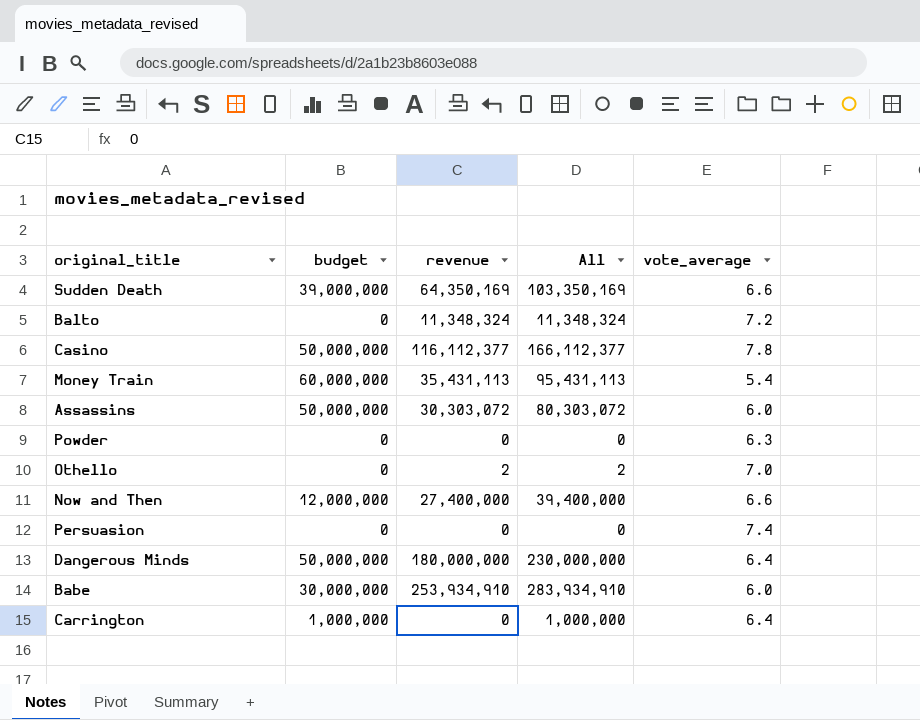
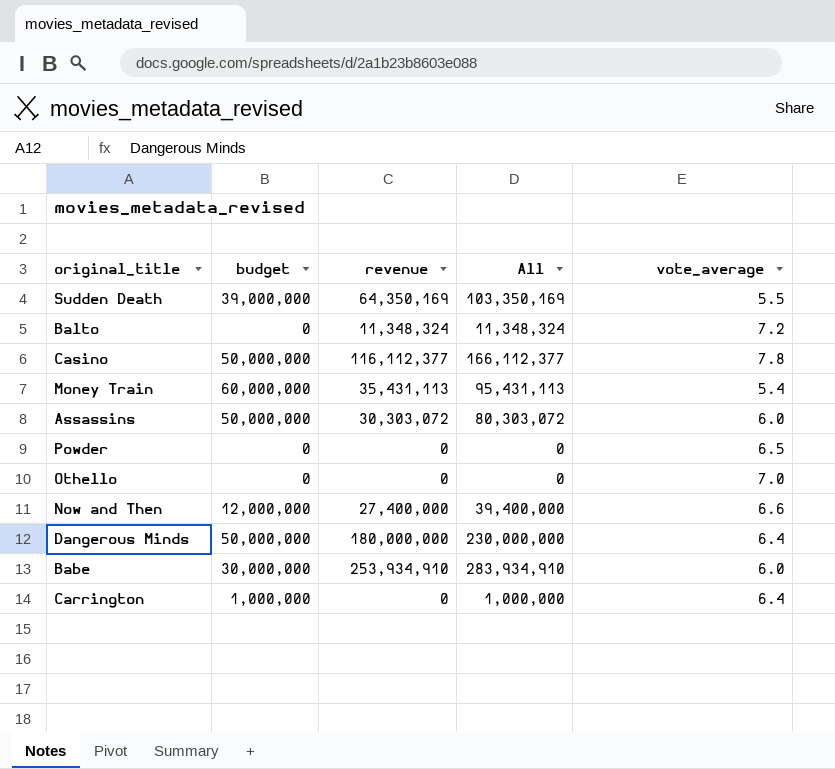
row Persuasion: 0 | 0 | 0 | 7.4 -> none
Sudden Death | vote_average: 6.6 -> 5.5
Powder | vote_average: 6.3 -> 6.5
Othello | revenue: 2 -> 0
Othello | All: 2 -> 0

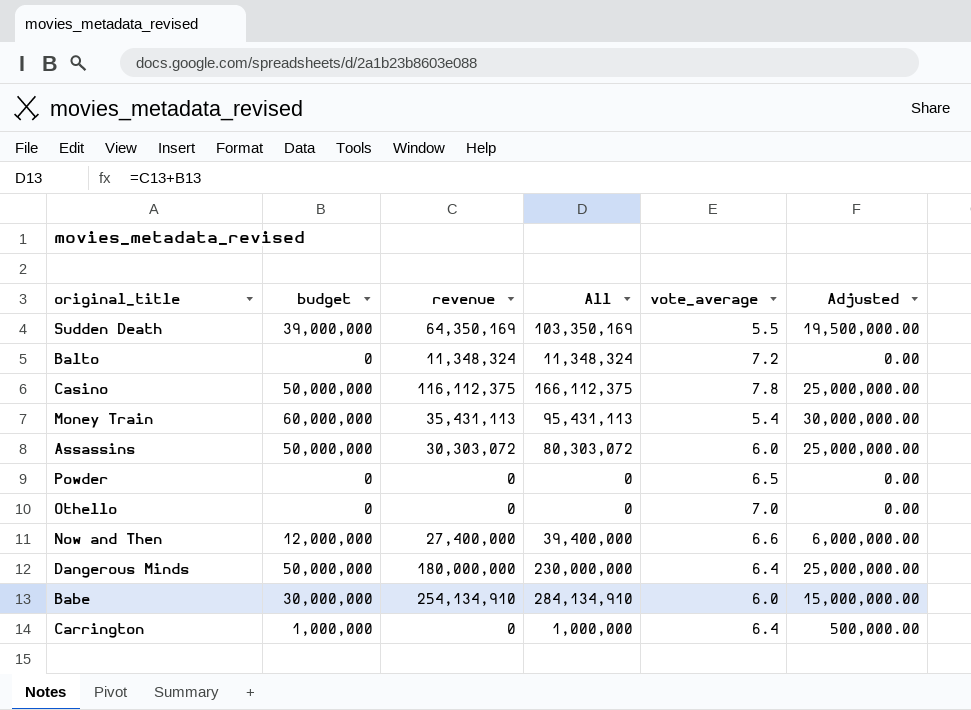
column Adjusted | formula: none -> [budget] * 0.5
Casino | revenue: 116,112,377 -> 116,112,375
Casino | All: 166,112,377 -> 166,112,375
Babe | revenue: 253,934,910 -> 254,134,910
Babe | All: 283,934,910 -> 284,134,910

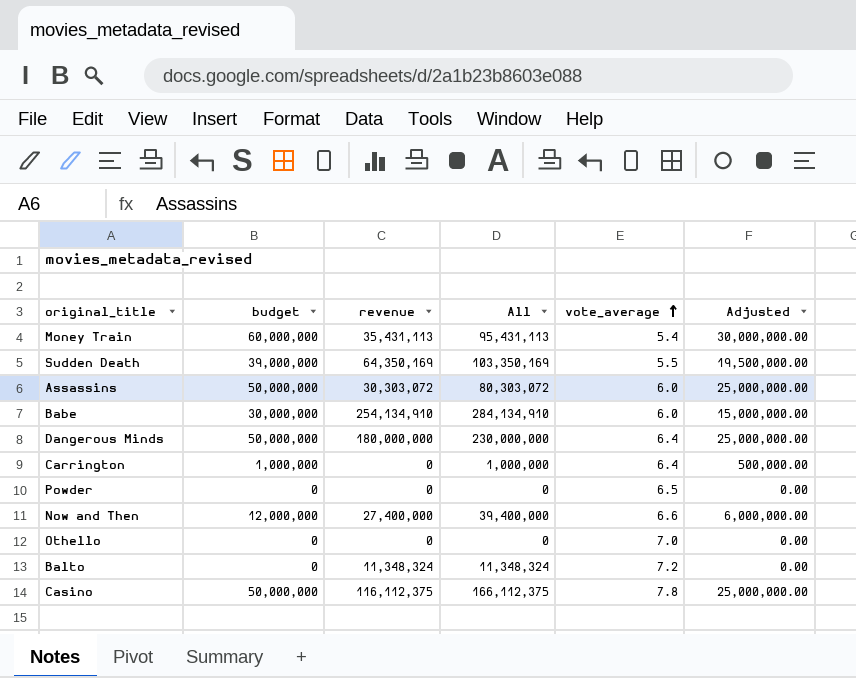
row order: none -> vote_average ascending

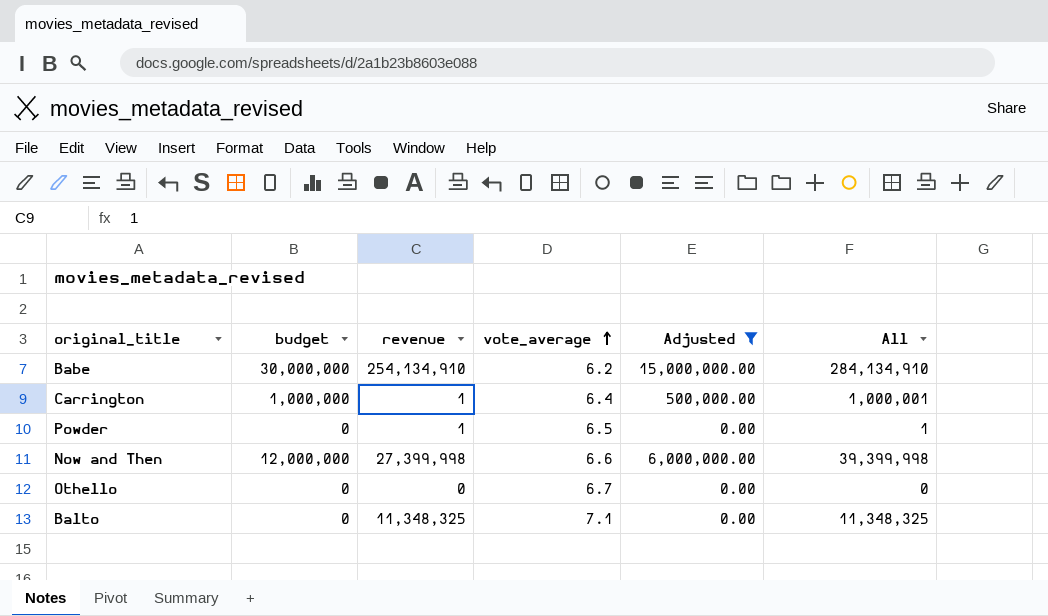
filter: none -> Adjusted <= 15,000,000.00
column All | position: 4 -> 6
Babe | vote_average: 6.0 -> 6.2
Carrington | revenue: 0 -> 1
Carrington | All: 1,000,000 -> 1,000,001
Powder | revenue: 0 -> 1
Powder | All: 0 -> 1
Now and Then | revenue: 27,400,000 -> 27,399,998
Now and Then | All: 39,400,000 -> 39,399,998
Othello | vote_average: 7.0 -> 6.7
Balto | revenue: 11,348,324 -> 11,348,325
Balto | vote_average: 7.2 -> 7.1
Balto | All: 11,348,324 -> 11,348,325

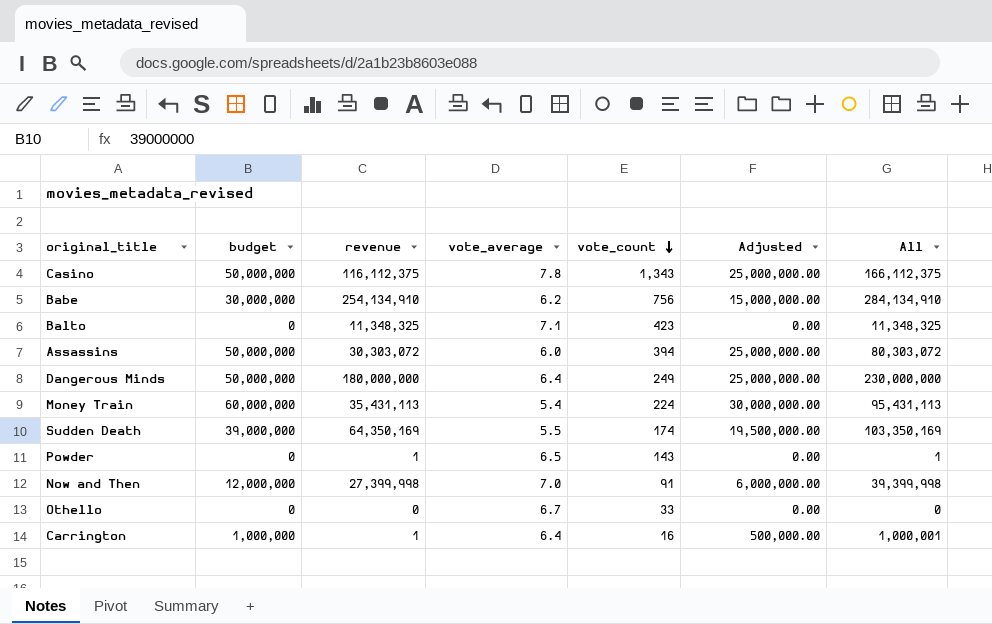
filter: Adjusted <= 15,000,000.00 -> none
row order: vote_average ascending -> vote_count descending
column vote_count | position: none -> 5
Now and Then | vote_average: 6.6 -> 7.0

